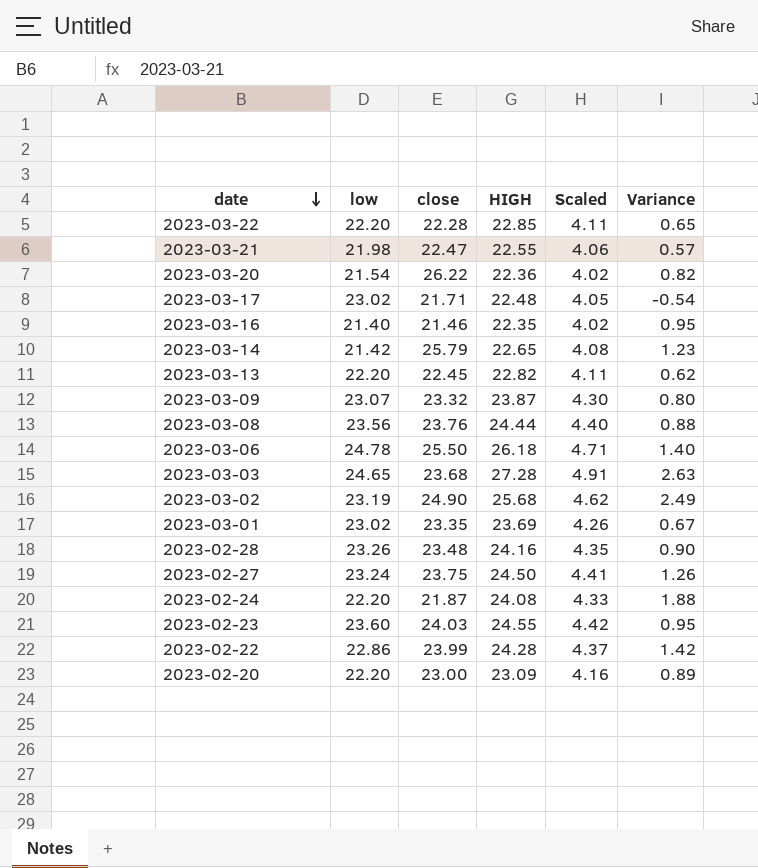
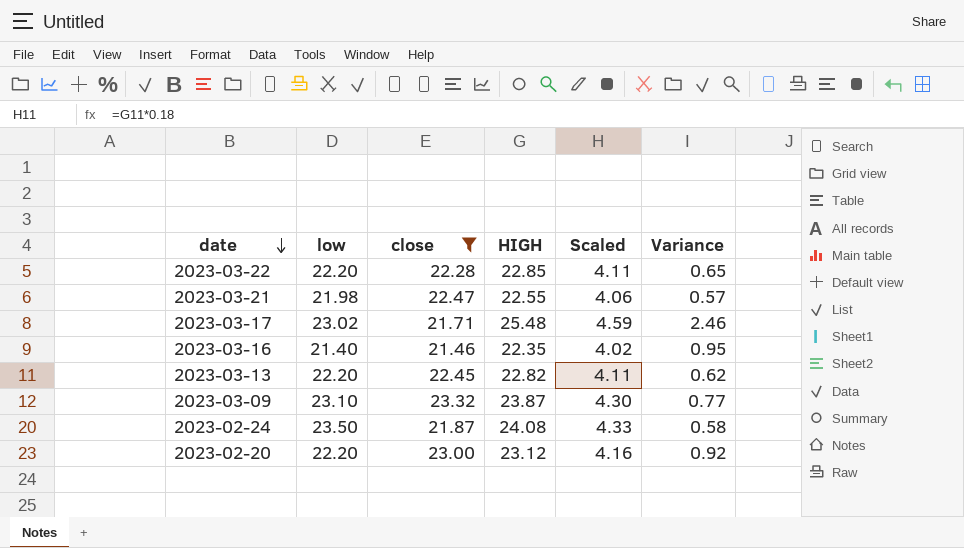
filter: none -> close <= 23.32
2023-03-17 | HIGH: 22.48 -> 25.48
2023-03-17 | Scaled: 4.05 -> 4.59
2023-03-17 | Variance: -0.54 -> 2.46
2023-03-09 | low: 23.07 -> 23.10
2023-03-09 | Variance: 0.80 -> 0.77
2023-02-24 | low: 22.20 -> 23.50
2023-02-24 | Variance: 1.88 -> 0.58
2023-02-20 | HIGH: 23.09 -> 23.12
2023-02-20 | Variance: 0.89 -> 0.92

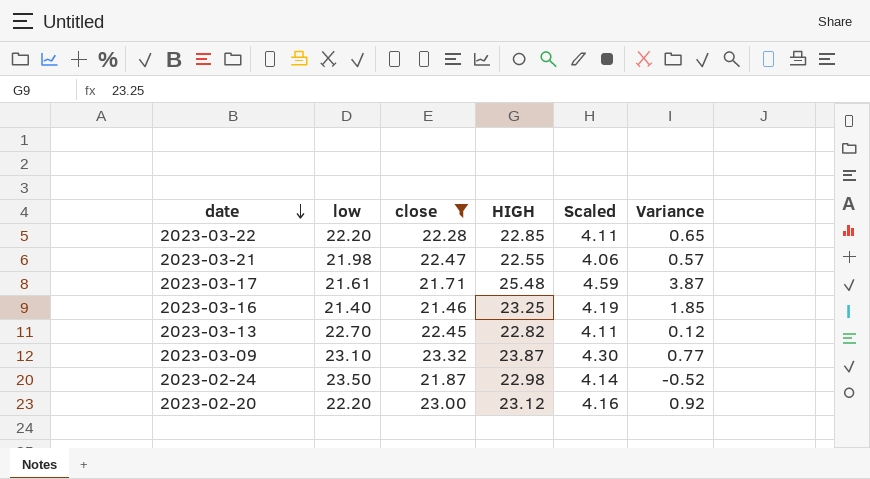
2023-03-17 | low: 23.02 -> 21.61
2023-03-17 | Variance: 2.46 -> 3.87
2023-03-16 | HIGH: 22.35 -> 23.25
2023-03-16 | Scaled: 4.02 -> 4.19
2023-03-16 | Variance: 0.95 -> 1.85
2023-03-13 | low: 22.20 -> 22.70
2023-03-13 | Variance: 0.62 -> 0.12
2023-02-24 | HIGH: 24.08 -> 22.98
2023-02-24 | Scaled: 4.33 -> 4.14
2023-02-24 | Variance: 0.58 -> -0.52

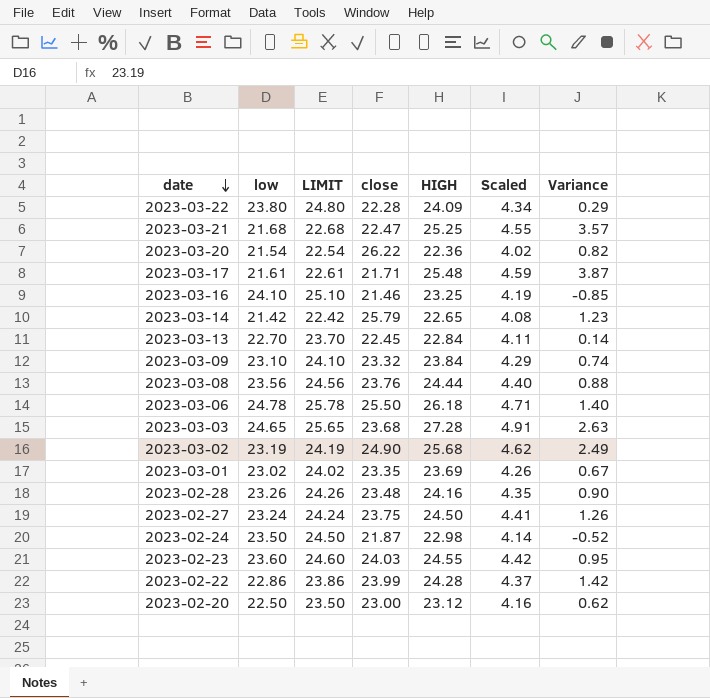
filter: close <= 23.32 -> none
column LIMIT | formula: none -> [low] + 1
2023-03-22 | low: 22.20 -> 23.80
2023-03-22 | HIGH: 22.85 -> 24.09
2023-03-22 | Scaled: 4.11 -> 4.34
2023-03-22 | Variance: 0.65 -> 0.29
2023-03-21 | low: 21.98 -> 21.68
2023-03-21 | HIGH: 22.55 -> 25.25
2023-03-21 | Scaled: 4.06 -> 4.55
2023-03-21 | Variance: 0.57 -> 3.57
2023-03-16 | low: 21.40 -> 24.10
2023-03-16 | Variance: 1.85 -> -0.85
2023-03-13 | HIGH: 22.82 -> 22.84
2023-03-13 | Variance: 0.12 -> 0.14
2023-03-09 | HIGH: 23.87 -> 23.84
2023-03-09 | Scaled: 4.30 -> 4.29
2023-03-09 | Variance: 0.77 -> 0.74
2023-02-20 | low: 22.20 -> 22.50
2023-02-20 | Variance: 0.92 -> 0.62

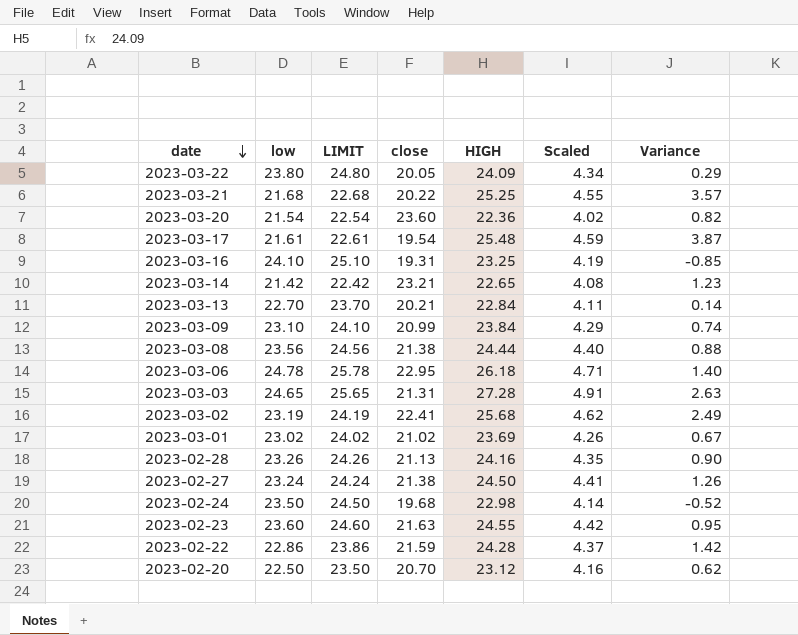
2023-03-22 | close: 22.28 -> 20.05
2023-03-21 | close: 22.47 -> 20.22
2023-03-20 | close: 26.22 -> 23.60
2023-03-17 | close: 21.71 -> 19.54
2023-03-16 | close: 21.46 -> 19.31
2023-03-14 | close: 25.79 -> 23.21
2023-03-13 | close: 22.45 -> 20.21
2023-03-09 | close: 23.32 -> 20.99
2023-03-08 | close: 23.76 -> 21.38
2023-03-06 | close: 25.50 -> 22.95
2023-03-03 | close: 23.68 -> 21.31
2023-03-02 | close: 24.90 -> 22.41
2023-03-01 | close: 23.35 -> 21.02
2023-02-28 | close: 23.48 -> 21.13
2023-02-27 | close: 23.75 -> 21.38
2023-02-24 | close: 21.87 -> 19.68
2023-02-23 | close: 24.03 -> 21.63
2023-02-22 | close: 23.99 -> 21.59
2023-02-20 | close: 23.00 -> 20.70

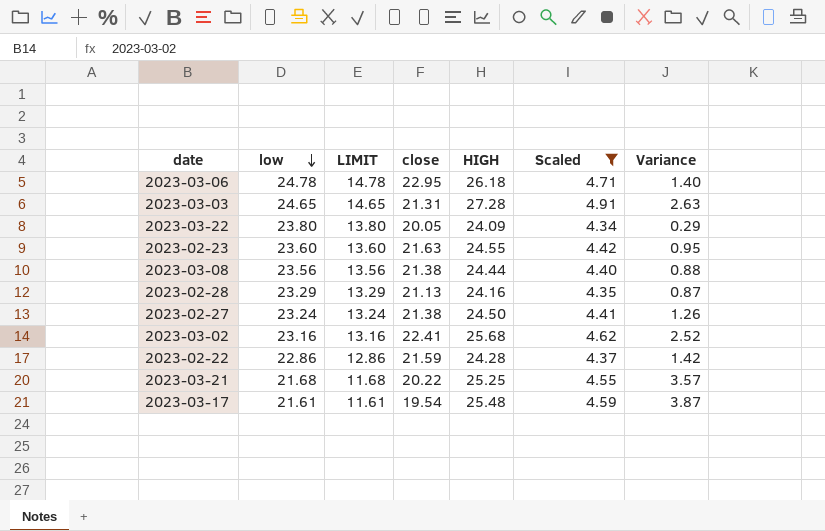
filter: none -> Scaled >= 4.34
row order: date descending -> low descending
column LIMIT | formula: [low] + 1 -> [low] - 10
2023-02-28 | low: 23.26 -> 23.29
2023-02-28 | Variance: 0.90 -> 0.87
2023-03-02 | low: 23.19 -> 23.16
2023-03-02 | Variance: 2.49 -> 2.52

